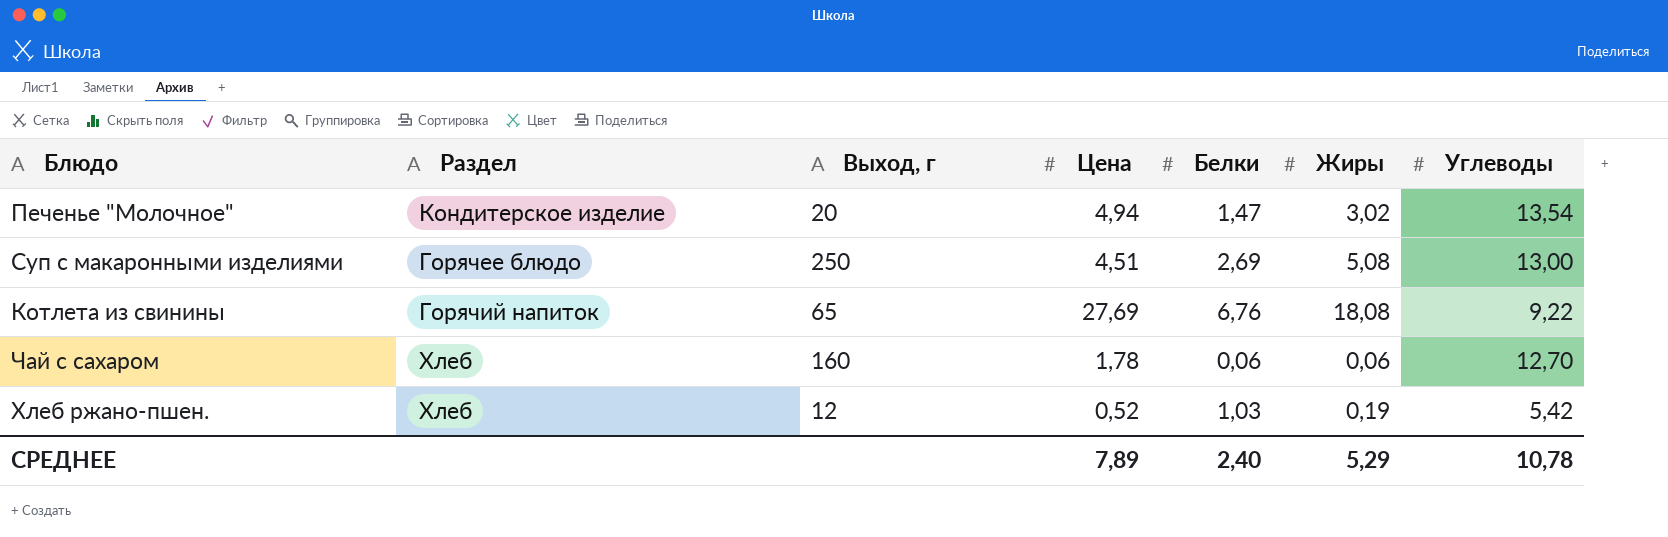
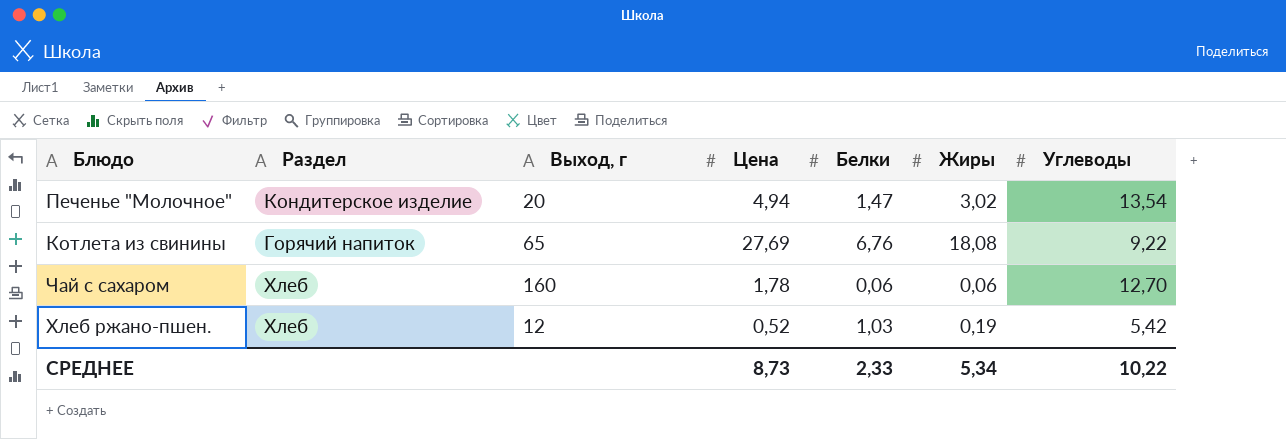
row Суп с макаронными изделиями: Горячее блюдо | 250 | 4,51 | 2,69 | 5,08 | 13,00 -> none
СРЕДНЕЕ | Цена: 7,89 -> 8,73
СРЕДНЕЕ | Белки: 2,40 -> 2,33
СРЕДНЕЕ | Жиры: 5,29 -> 5,34
СРЕДНЕЕ | Углеводы: 10,78 -> 10,22

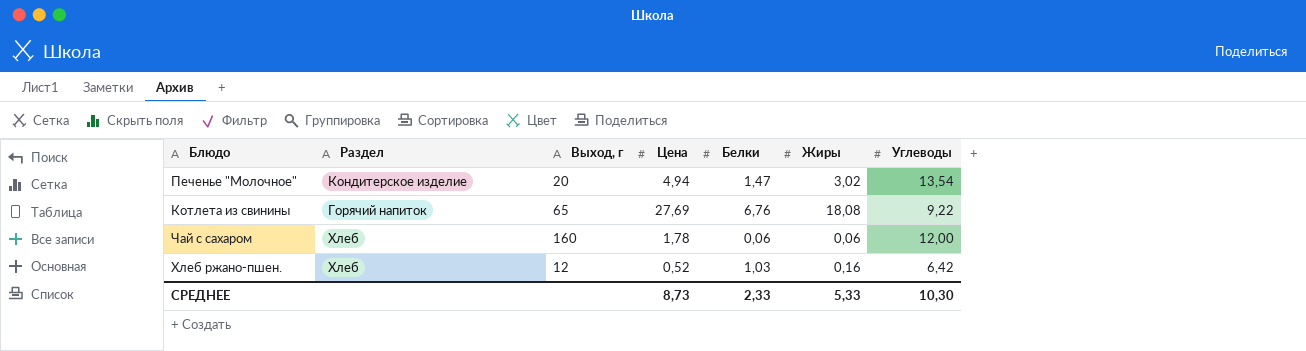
Чай с сахаром | Углеводы: 12,70 -> 12,00
Хлеб ржано-пшен. | Жиры: 0,19 -> 0,16
Хлеб ржано-пшен. | Углеводы: 5,42 -> 6,42
СРЕДНЕЕ | Жиры: 5,34 -> 5,33
СРЕДНЕЕ | Углеводы: 10,22 -> 10,30

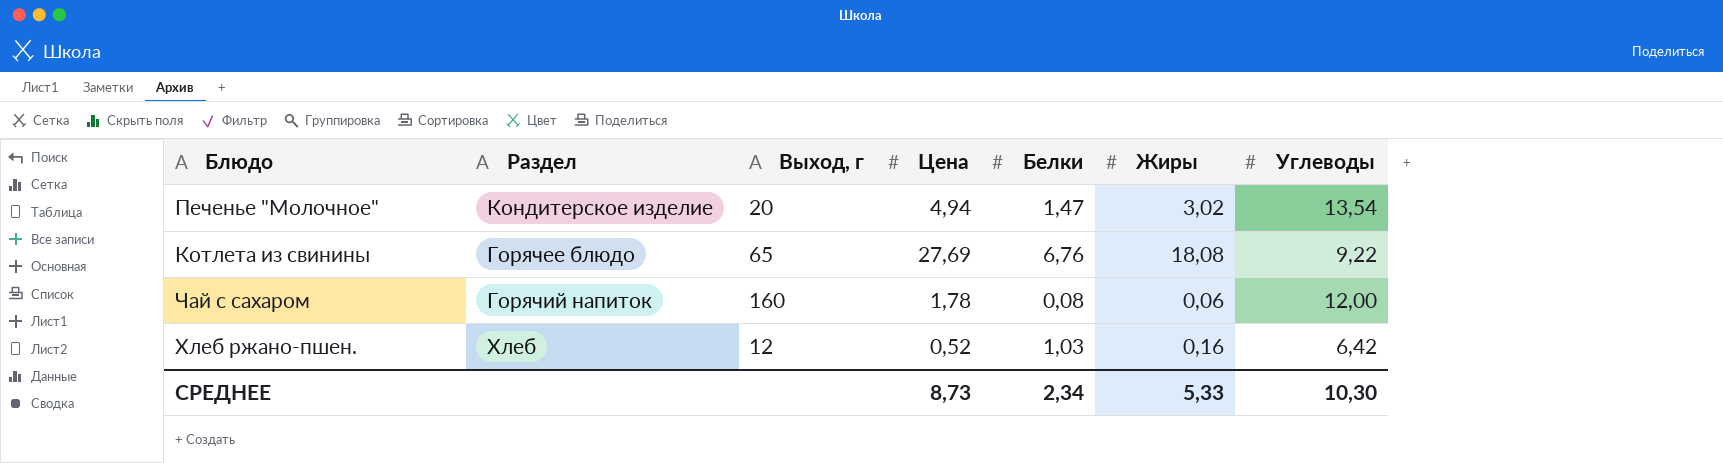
Котлета из свинины | Раздел: Горячий напиток -> Горячее блюдо
Чай с сахаром | Раздел: Хлеб -> Горячий напиток
Чай с сахаром | Белки: 0,06 -> 0,08
СРЕДНЕЕ | Белки: 2,33 -> 2,34

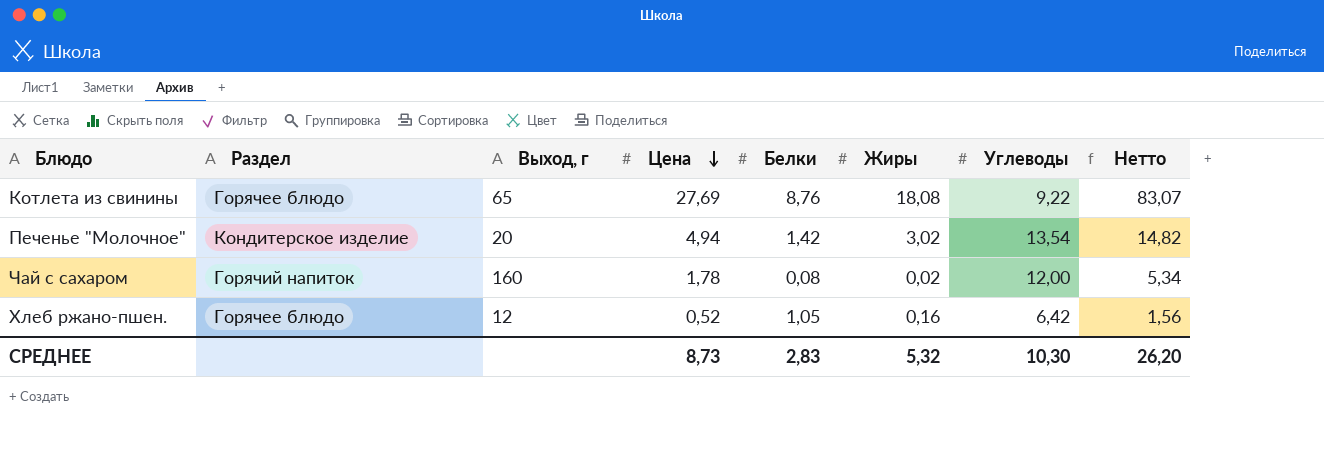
row order: none -> Цена descending
column Нетто | formula: none -> [Цена] * 3
Котлета из свинины | Белки: 6,76 -> 8,76
Печенье "Молочное" | Белки: 1,47 -> 1,42
Чай с сахаром | Жиры: 0,06 -> 0,02
Хлеб ржано-пшен. | Раздел: Хлеб -> Горячее блюдо
Хлеб ржано-пшен. | Белки: 1,03 -> 1,05
СРЕДНЕЕ | Белки: 2,34 -> 2,83
СРЕДНЕЕ | Жиры: 5,33 -> 5,32

